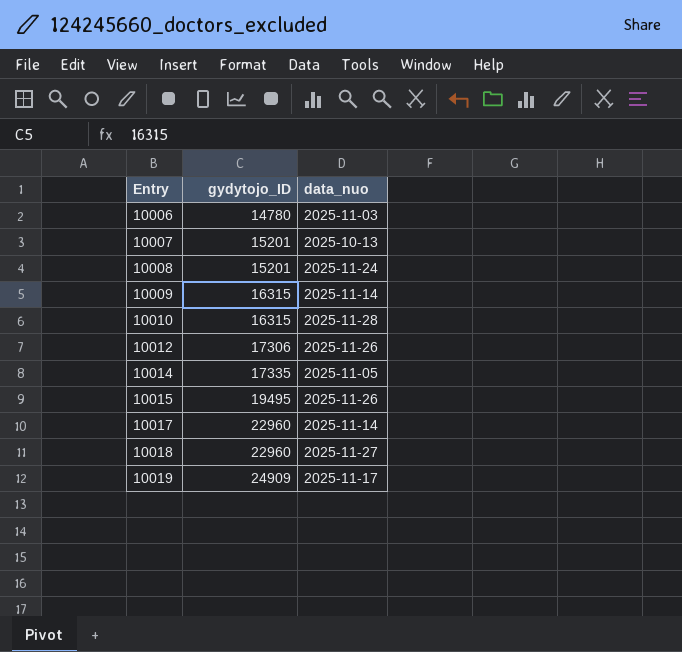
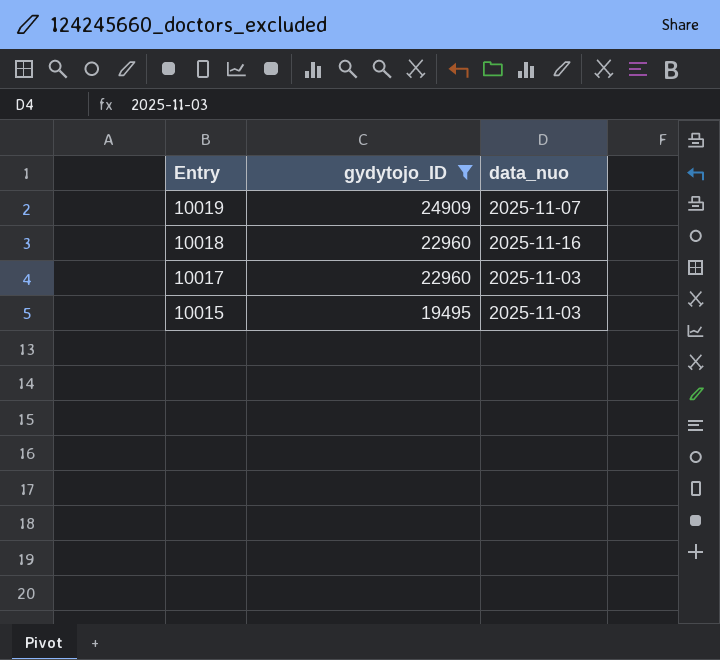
filter: none -> gydytojo_ID >= 19495
row order: Entry ascending -> Entry descending
10019 | data_nuo: 2025-11-17 -> 2025-11-07
10018 | data_nuo: 2025-11-27 -> 2025-11-16
10017 | data_nuo: 2025-11-14 -> 2025-11-03
10015 | data_nuo: 2025-11-26 -> 2025-11-03

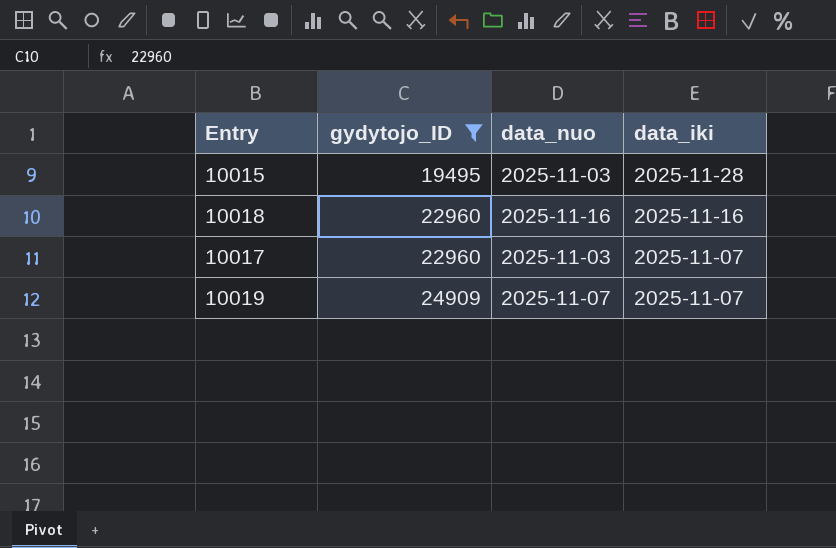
row order: Entry descending -> gydytojo_ID ascending
column data_iki | position: none -> 4

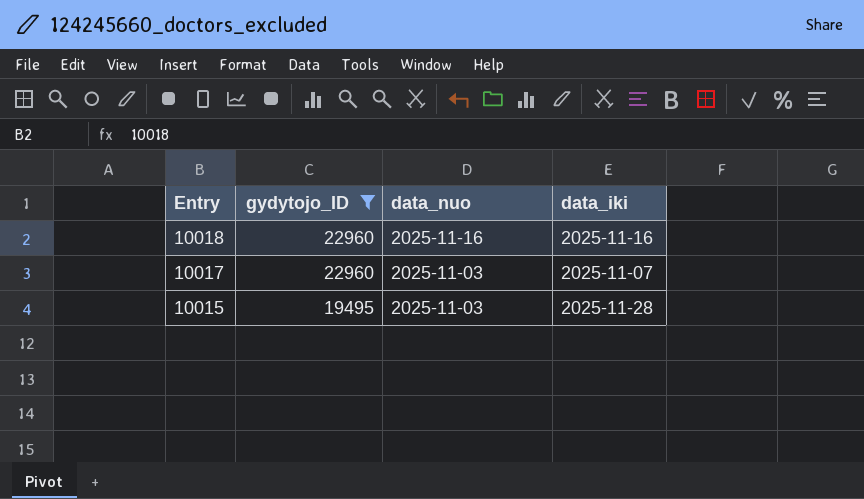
row order: gydytojo_ID ascending -> Entry descending
row 10019: 24909 | 2025-11-07 | 2025-11-07 -> none

